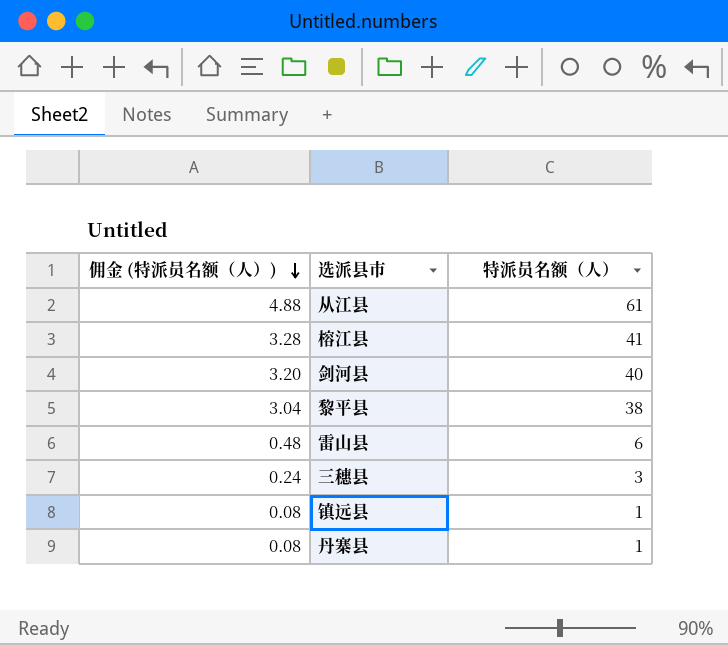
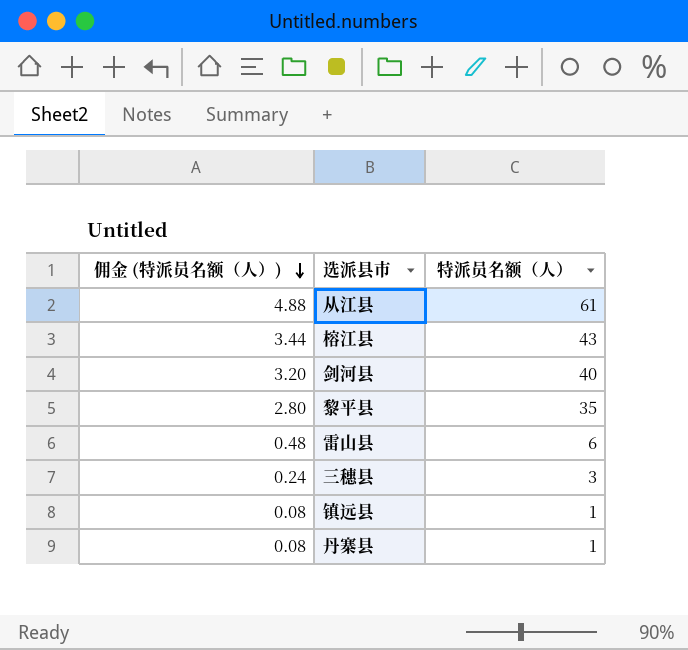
榕江县 | 佣金 (特派员名额（人）): 3.28 -> 3.44
榕江县 | 特派员名额（人）: 41 -> 43
黎平县 | 佣金 (特派员名额（人）): 3.04 -> 2.80
黎平县 | 特派员名额（人）: 38 -> 35

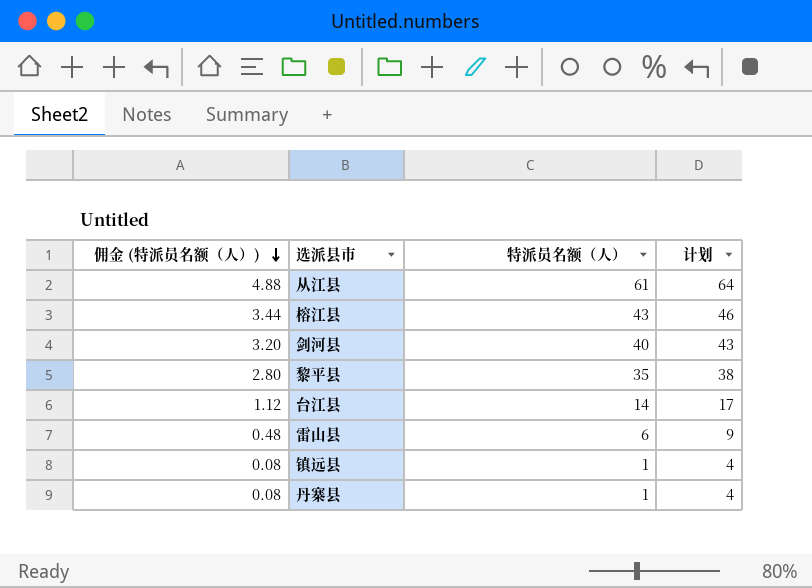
column 计划 | formula: none -> [特派员名额（人）] + 3
row 三穗县: 0.24 | 3 -> none
row 台江县: none -> 1.12 | 14 | 17

